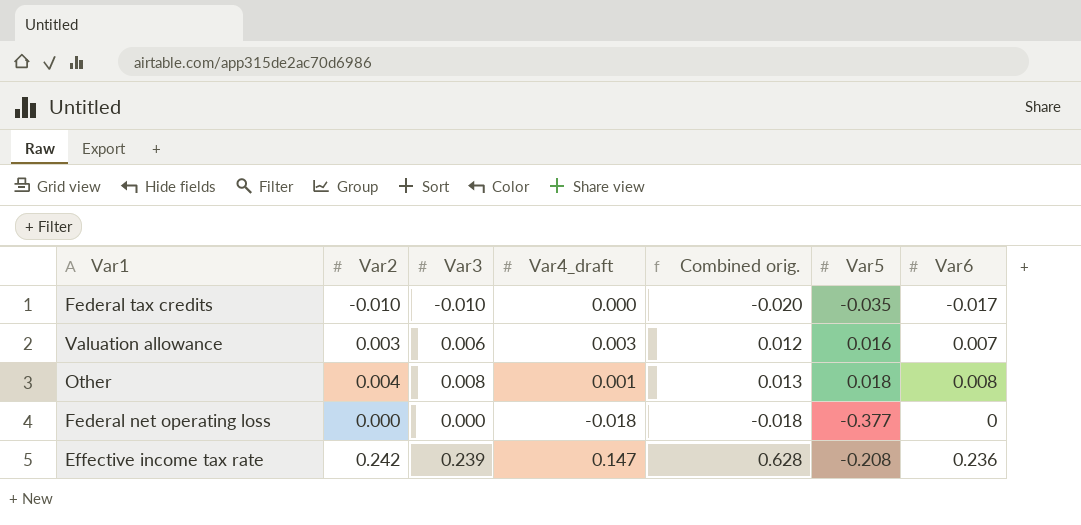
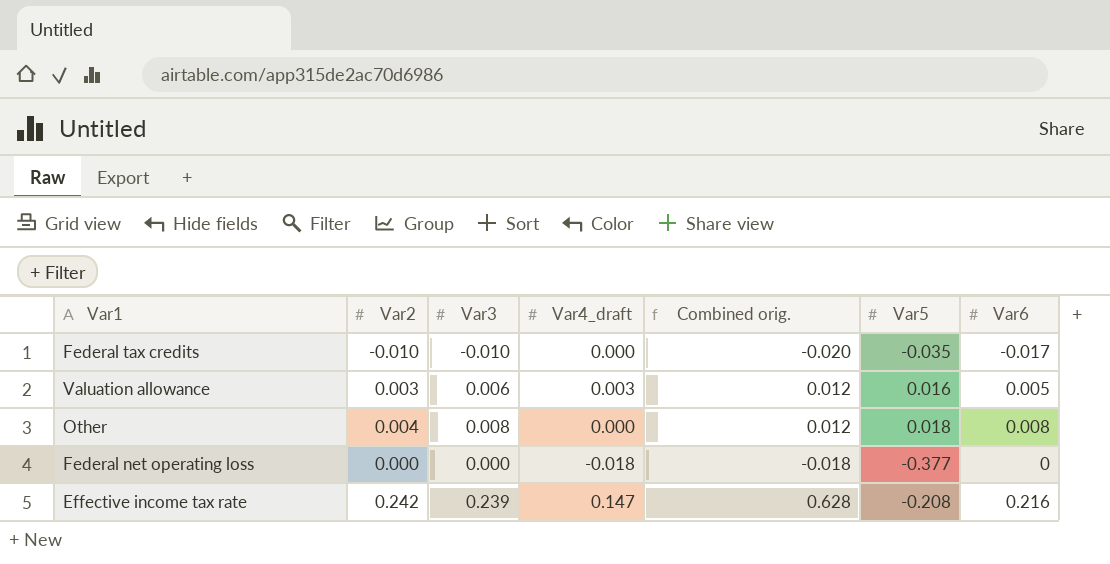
Valuation allowance | Var6: 0.007 -> 0.005
Other | Var4_draft: 0.001 -> 0.000
Other | Combined orig.: 0.013 -> 0.012
Effective income tax rate | Var6: 0.236 -> 0.216

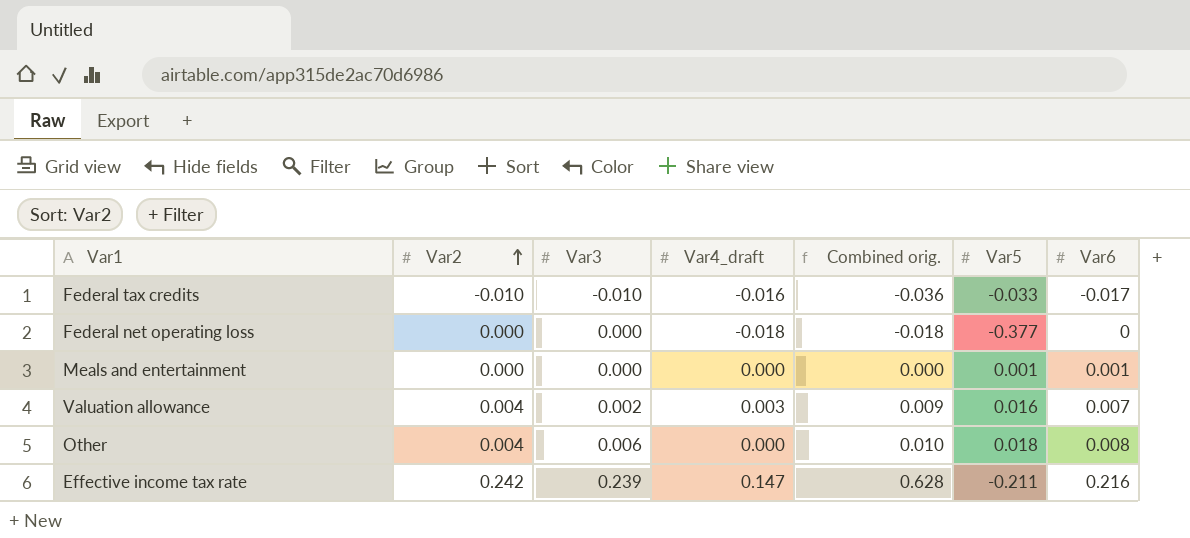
row order: none -> Var2 ascending
Federal tax credits | Var4_draft: 0.000 -> -0.016
Federal tax credits | Combined orig.: -0.020 -> -0.036
Federal tax credits | Var5: -0.035 -> -0.033
row Meals and entertainment: none -> 0.000 | 0.000 | 0.000 | 0.000 | 0.001 | 0.001
Valuation allowance | Var2: 0.003 -> 0.004
Valuation allowance | Var3: 0.006 -> 0.002
Valuation allowance | Combined orig.: 0.012 -> 0.009
Valuation allowance | Var6: 0.005 -> 0.007
Other | Var3: 0.008 -> 0.006
Other | Combined orig.: 0.012 -> 0.010
Effective income tax rate | Var5: -0.208 -> -0.211

